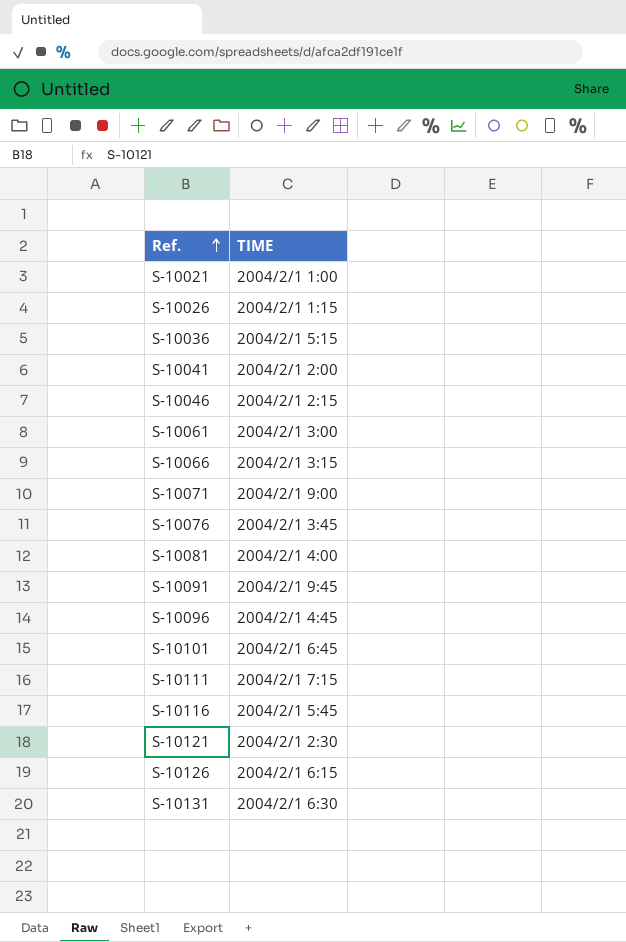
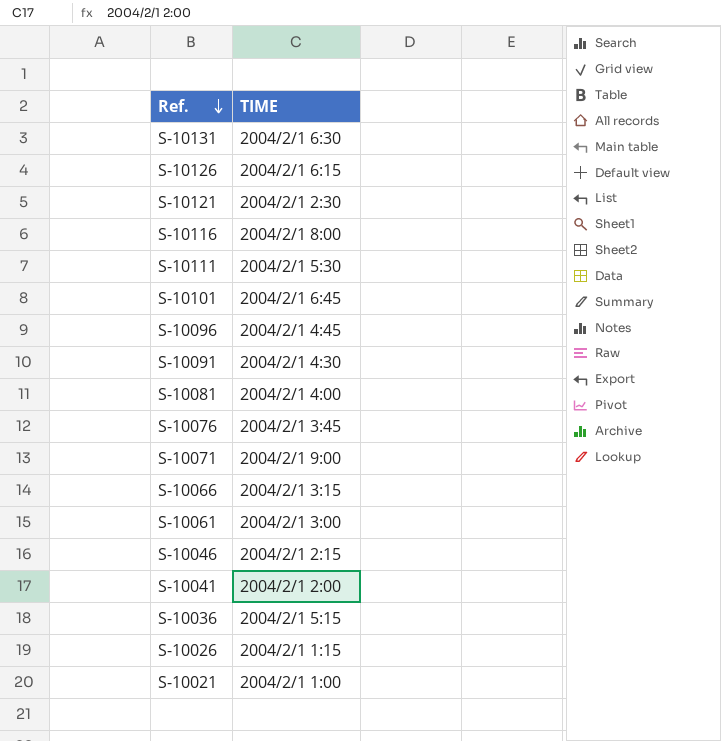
row order: Ref. ascending -> Ref. descending
S-10116 | TIME: 2004/2/1 5:45 -> 2004/2/1 8:00
S-10111 | TIME: 2004/2/1 7:15 -> 2004/2/1 5:30
S-10091 | TIME: 2004/2/1 9:45 -> 2004/2/1 4:30

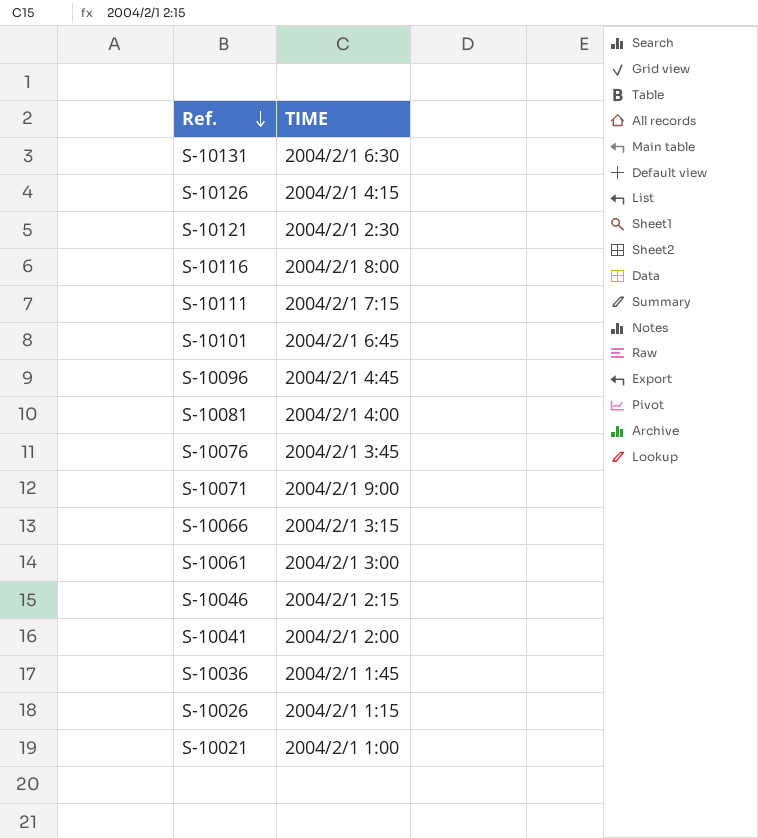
row S-10091: 2004/2/1 4:30 -> none
S-10126 | TIME: 2004/2/1 6:15 -> 2004/2/1 4:15
S-10111 | TIME: 2004/2/1 5:30 -> 2004/2/1 7:15
S-10036 | TIME: 2004/2/1 5:15 -> 2004/2/1 1:45

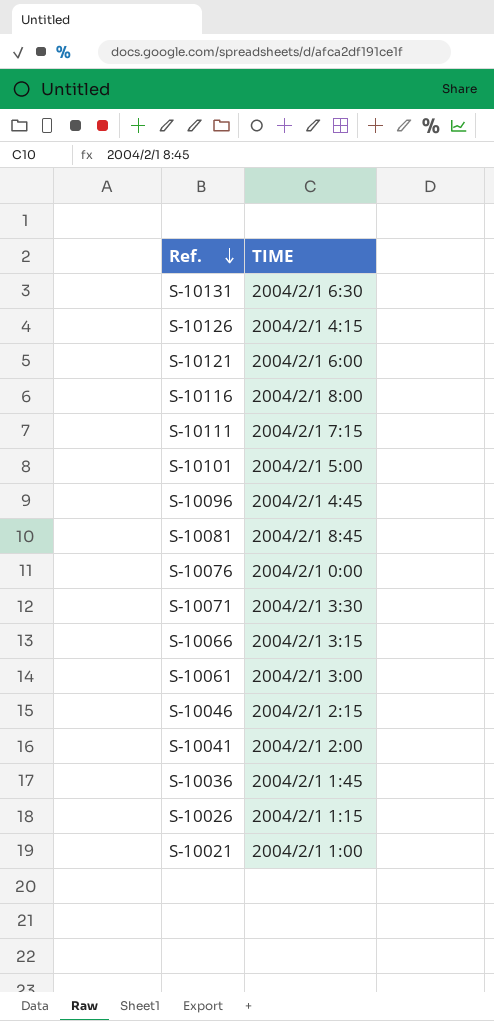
S-10121 | TIME: 2004/2/1 2:30 -> 2004/2/1 6:00
S-10101 | TIME: 2004/2/1 6:45 -> 2004/2/1 5:00
S-10081 | TIME: 2004/2/1 4:00 -> 2004/2/1 8:45
S-10076 | TIME: 2004/2/1 3:45 -> 2004/2/1 0:00
S-10071 | TIME: 2004/2/1 9:00 -> 2004/2/1 3:30

